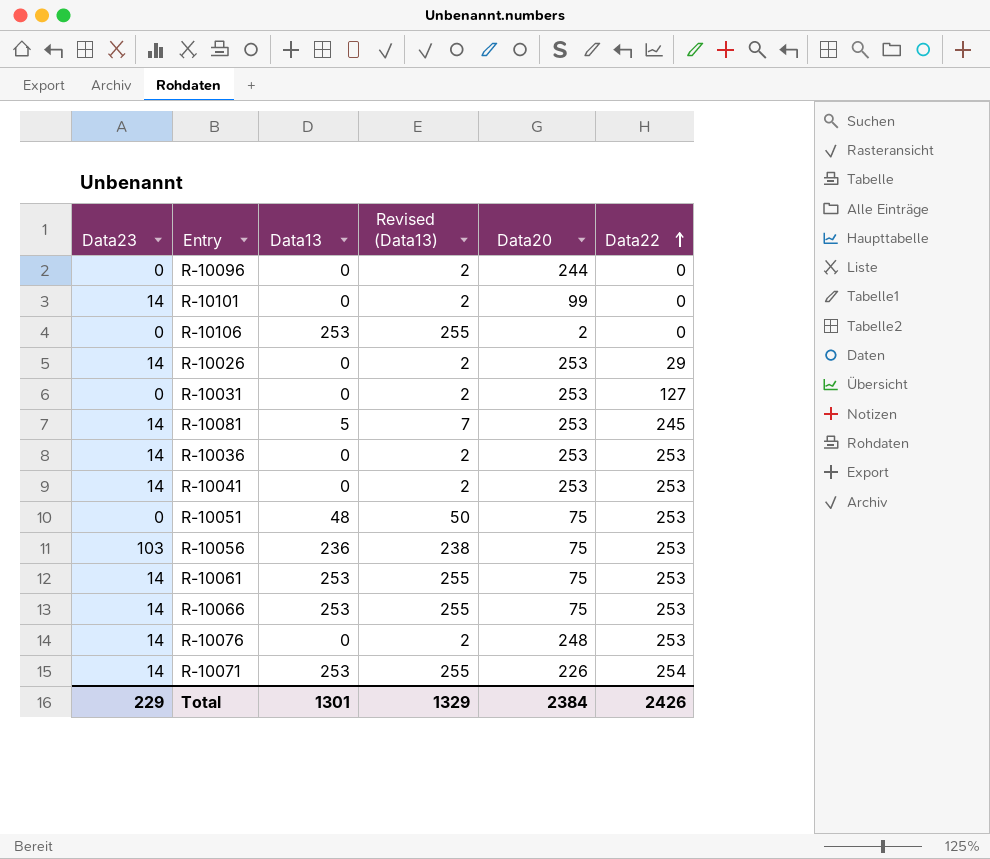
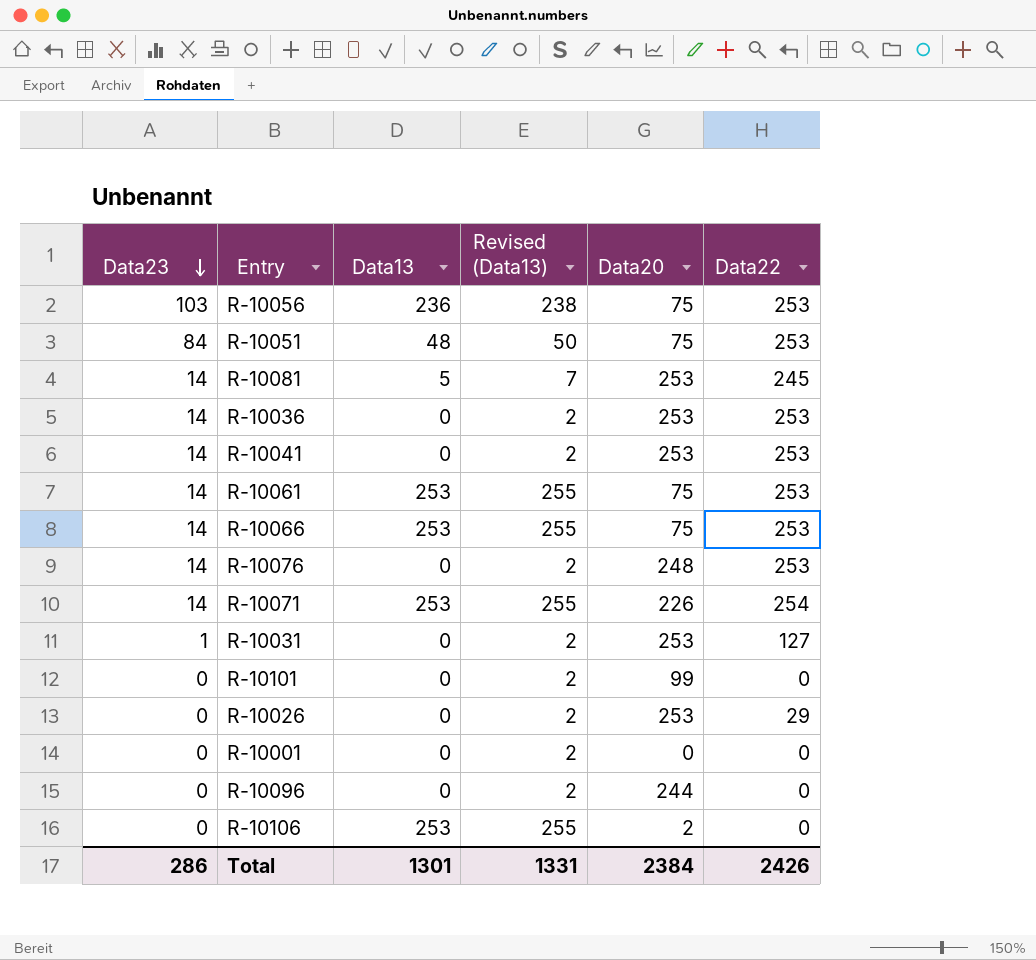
row order: Data22 ascending -> Data23 descending
R-10051 | Data23: 0 -> 84
R-10031 | Data23: 0 -> 1
R-10101 | Data23: 14 -> 0
R-10026 | Data23: 14 -> 0
row R-10001: none -> 0 | 0 | 2 | 0 | 0
Total | Data23: 229 -> 286
Total | Revised (Data13): 1329 -> 1331

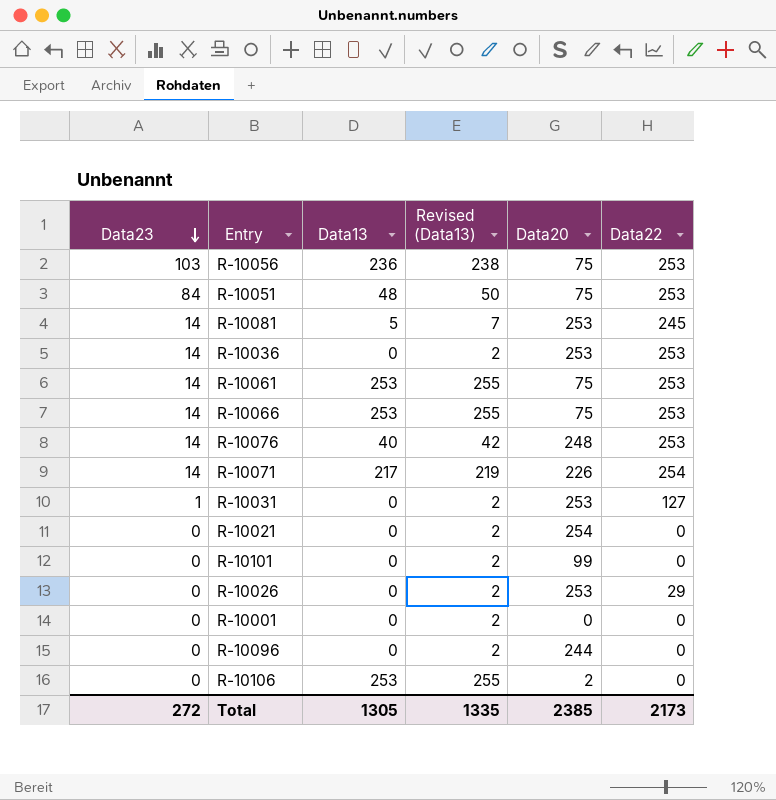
row R-10041: 14 | 0 | 2 | 253 | 253 -> none
R-10076 | Data13: 0 -> 40
R-10076 | Revised (Data13): 2 -> 42
R-10071 | Data13: 253 -> 217
R-10071 | Revised (Data13): 255 -> 219
row R-10021: none -> 0 | 0 | 2 | 254 | 0
Total | Data23: 286 -> 272
Total | Data13: 1301 -> 1305
Total | Revised (Data13): 1331 -> 1335
Total | Data20: 2384 -> 2385
Total | Data22: 2426 -> 2173

